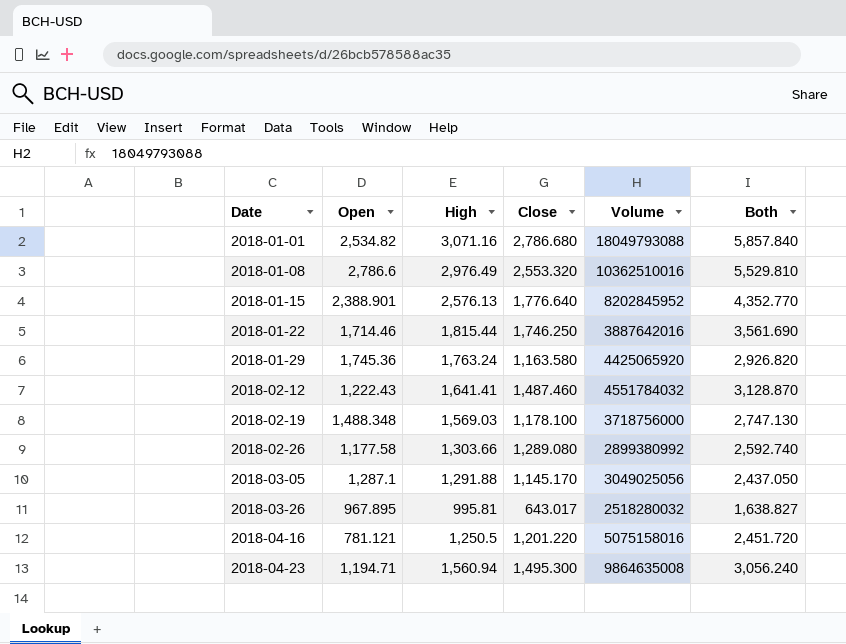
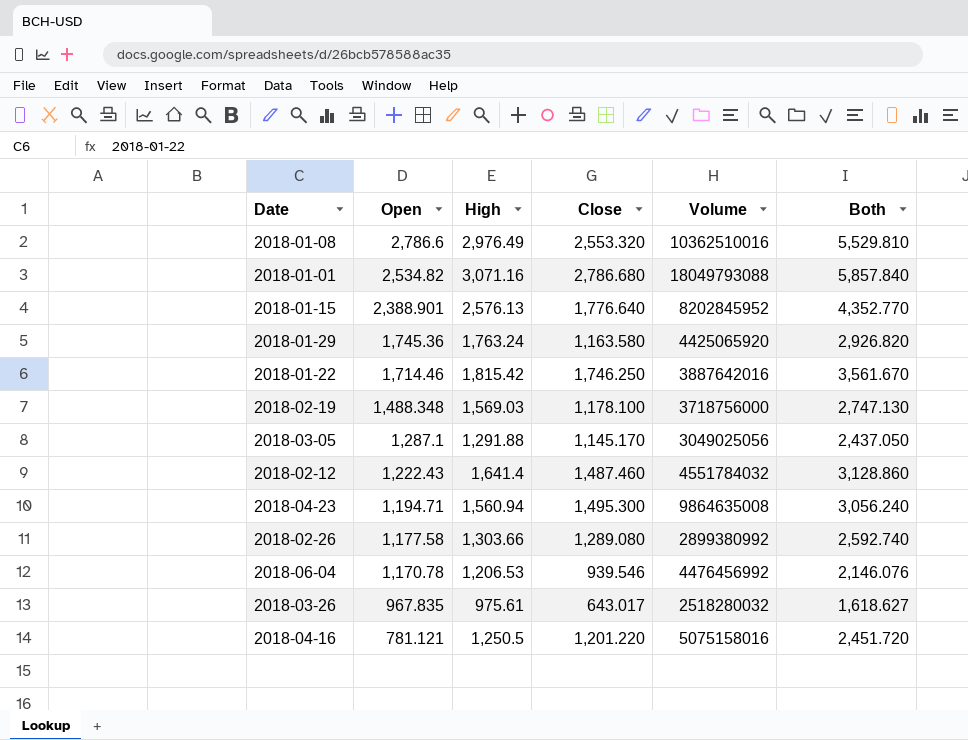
row order: Date ascending -> Open descending
2018-01-22 | High: 1,815.44 -> 1,815.42
2018-01-22 | Both: 3,561.690 -> 3,561.670
2018-02-12 | High: 1,641.41 -> 1,641.4
2018-02-12 | Both: 3,128.870 -> 3,128.860
row 2018-06-04: none -> 1,170.78 | 1,206.53 | 939.546 | 4476456992 | 2,146.076
2018-03-26 | Open: 967.895 -> 967.835
2018-03-26 | High: 995.81 -> 975.61
2018-03-26 | Both: 1,638.827 -> 1,618.627

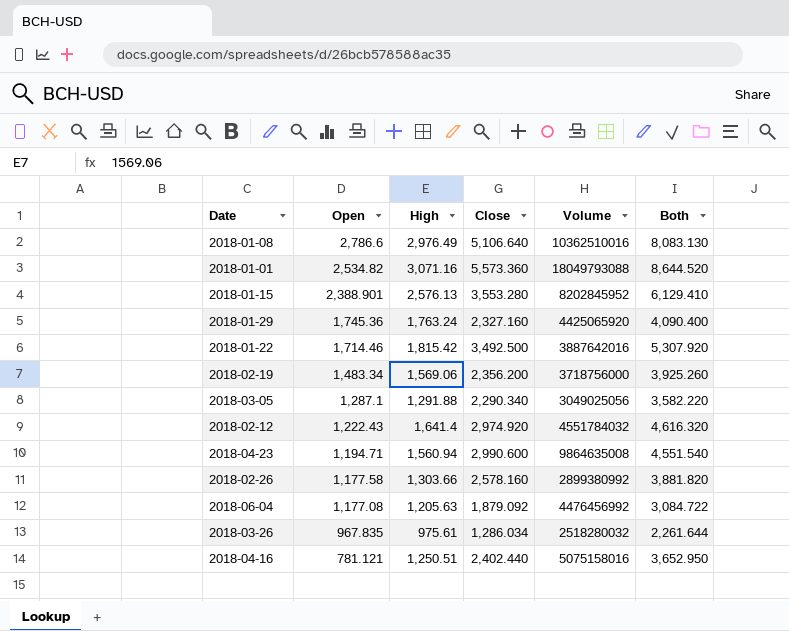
2018-01-08 | Close: 2,553.320 -> 5,106.640
2018-01-08 | Both: 5,529.810 -> 8,083.130
2018-01-01 | Close: 2,786.680 -> 5,573.360
2018-01-01 | Both: 5,857.840 -> 8,644.520
2018-01-15 | Close: 1,776.640 -> 3,553.280
2018-01-15 | Both: 4,352.770 -> 6,129.410
2018-01-29 | Close: 1,163.580 -> 2,327.160
2018-01-29 | Both: 2,926.820 -> 4,090.400
2018-01-22 | Close: 1,746.250 -> 3,492.500
2018-01-22 | Both: 3,561.670 -> 5,307.920
2018-02-19 | Open: 1,488.348 -> 1,483.34
2018-02-19 | High: 1,569.03 -> 1,569.06
2018-02-19 | Close: 1,178.100 -> 2,356.200
2018-02-19 | Both: 2,747.130 -> 3,925.260
2018-03-05 | Close: 1,145.170 -> 2,290.340
2018-03-05 | Both: 2,437.050 -> 3,582.220
2018-02-12 | Close: 1,487.460 -> 2,974.920
2018-02-12 | Both: 3,128.860 -> 4,616.320
2018-04-23 | Close: 1,495.300 -> 2,990.600
2018-04-23 | Both: 3,056.240 -> 4,551.540
2018-02-26 | Close: 1,289.080 -> 2,578.160
2018-02-26 | Both: 2,592.740 -> 3,881.820
2018-06-04 | Open: 1,170.78 -> 1,177.08
2018-06-04 | High: 1,206.53 -> 1,205.63
2018-06-04 | Close: 939.546 -> 1,879.092
2018-06-04 | Both: 2,146.076 -> 3,084.722
2018-03-26 | Close: 643.017 -> 1,286.034
2018-03-26 | Both: 1,618.627 -> 2,261.644
2018-04-16 | High: 1,250.5 -> 1,250.51
2018-04-16 | Close: 1,201.220 -> 2,402.440
2018-04-16 | Both: 2,451.720 -> 3,652.950

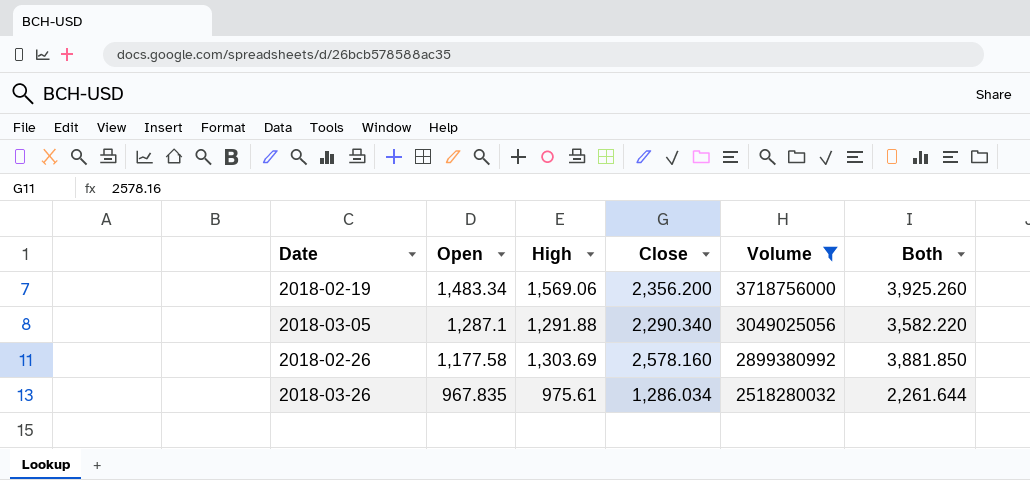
filter: none -> Volume <= 3718756000
2018-02-26 | High: 1,303.66 -> 1,303.69
2018-02-26 | Both: 3,881.820 -> 3,881.850

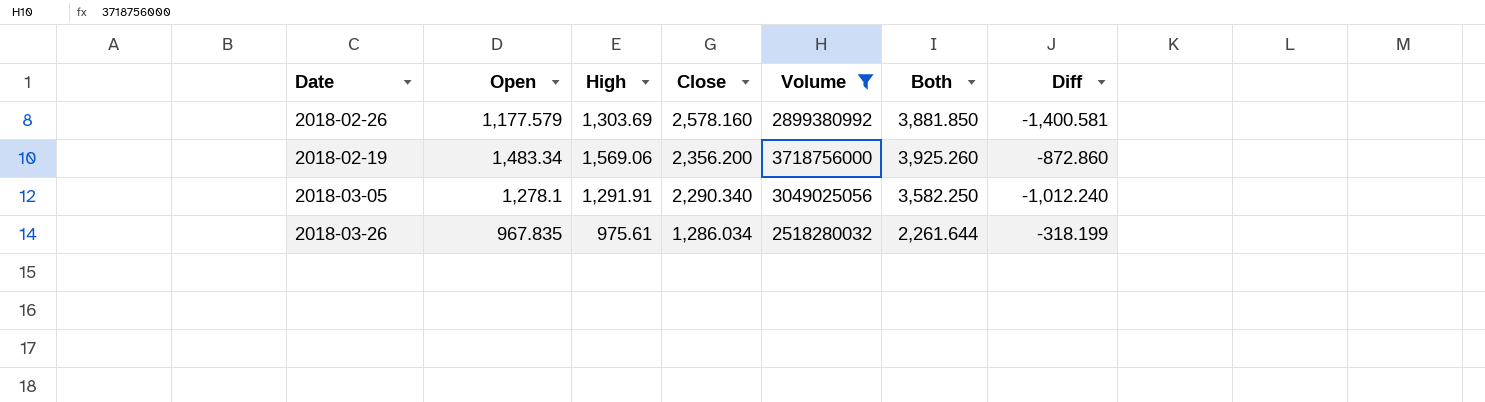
row order: Open descending -> Close descending
column Diff | formula: none -> [Open] - [Close]
2018-02-26 | Open: 1,177.58 -> 1,177.579
2018-03-05 | Open: 1,287.1 -> 1,278.1
2018-03-05 | High: 1,291.88 -> 1,291.91
2018-03-05 | Both: 3,582.220 -> 3,582.250

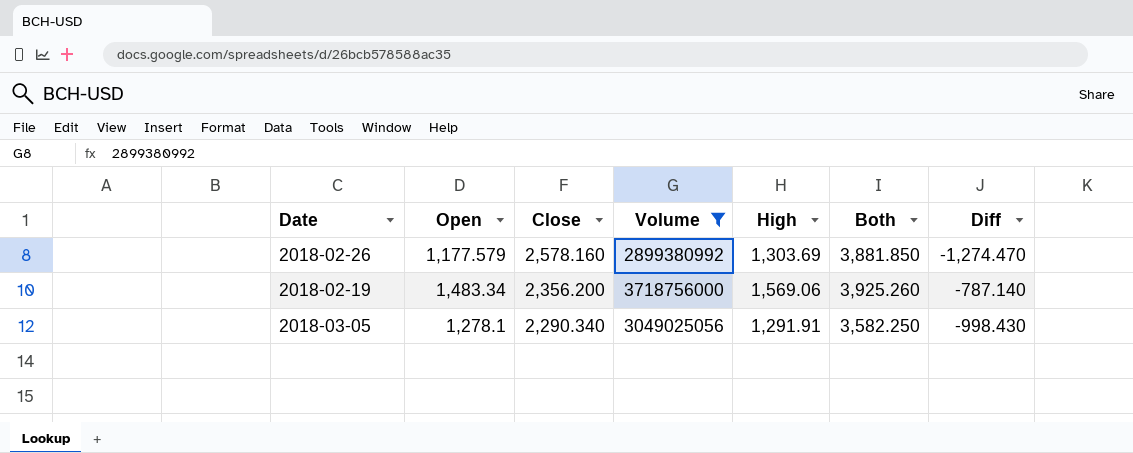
column High | position: 3 -> 5
column Diff | formula: [Open] - [Close] -> [High] - [Close]
row 2018-03-26: 967.835 | 975.61 | 1,286.034 | 2518280032 | 2,261.644 | -318.199 -> none

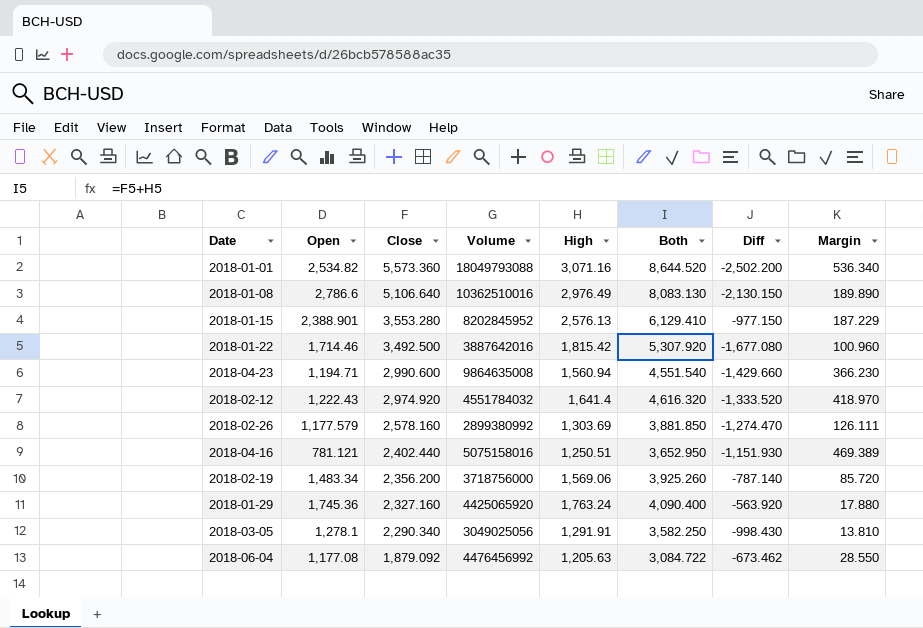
filter: Volume <= 3718756000 -> none
column Margin | formula: none -> [High] - [Open]

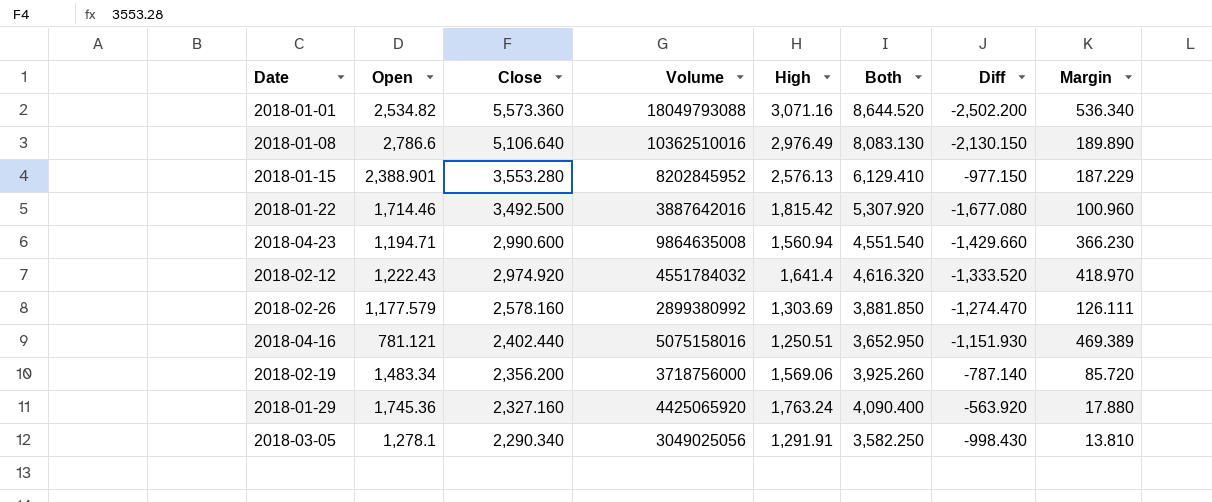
row 2018-06-04: 1,177.08 | 1,879.092 | 4476456992 | 1,205.63 | 3,084.722 | -673.462 | 28.550 -> none

